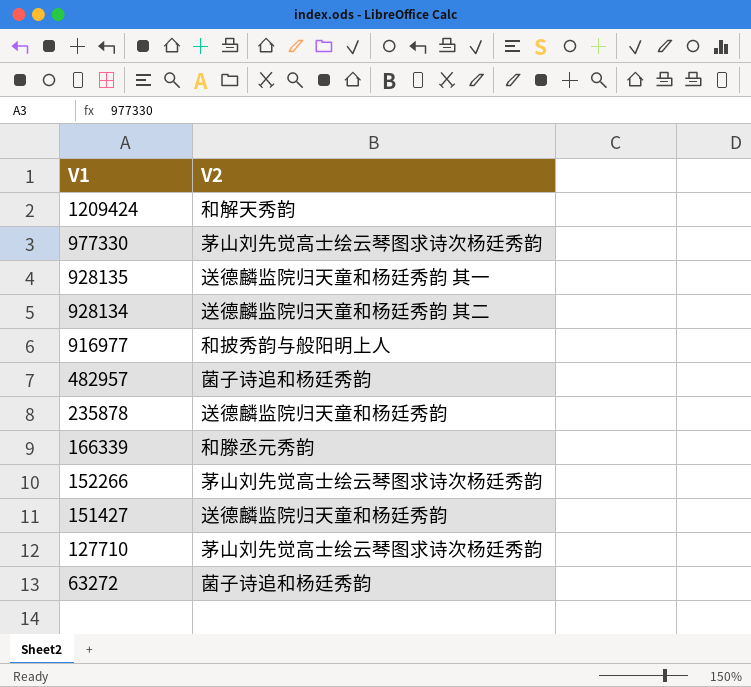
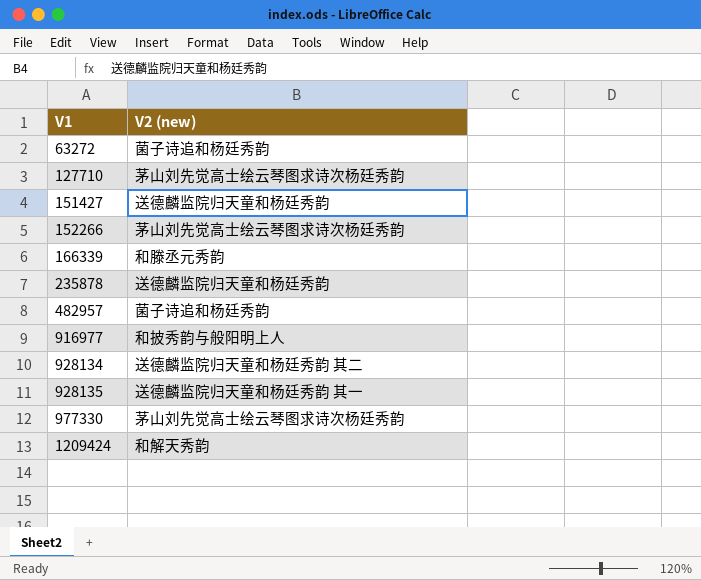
row order: V1 descending -> V1 ascending
column name: V2 -> V2 (new)

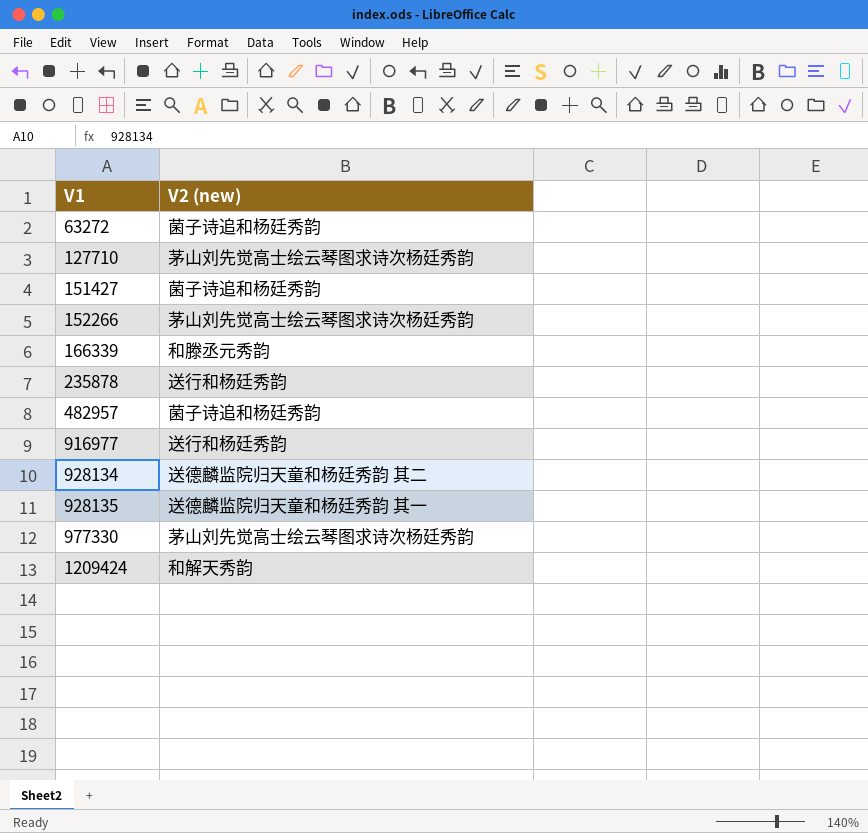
151427 | V2 (new): 送德麟监院归天童和杨廷秀韵 -> 菌子诗追和杨廷秀韵
235878 | V2 (new): 送德麟监院归天童和杨廷秀韵 -> 送行和杨廷秀韵
916977 | V2 (new): 和披秀韵与般阳明上人 -> 送行和杨廷秀韵

